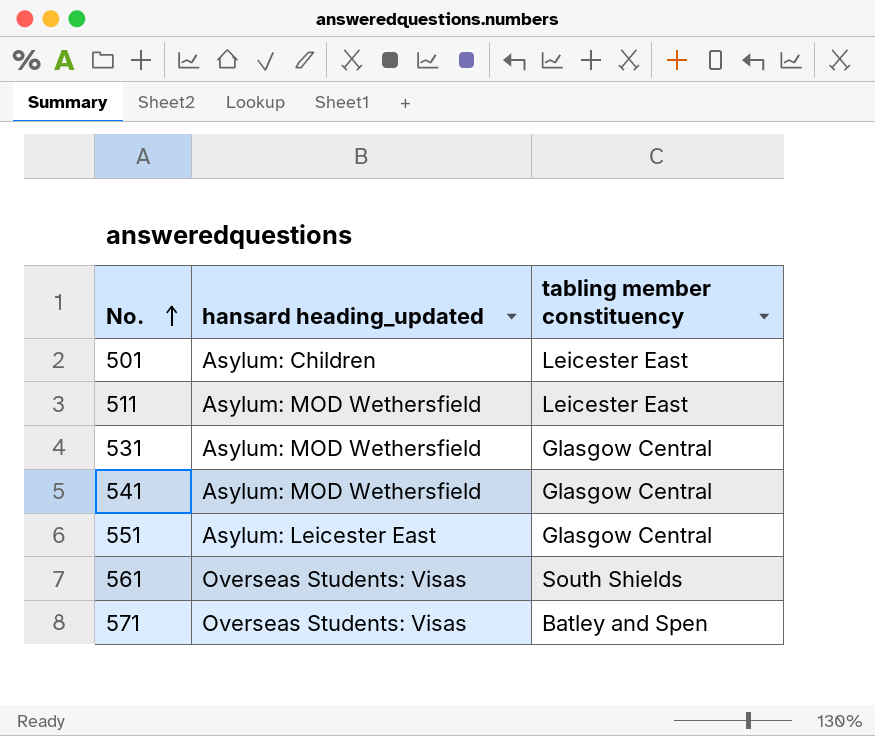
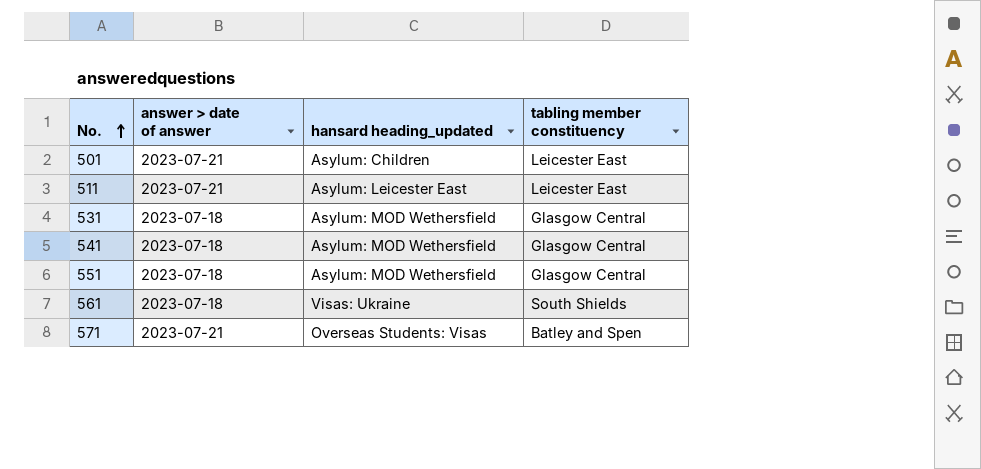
column answer > date of answer | position: none -> 2
511 | hansard heading_updated: Asylum: MOD Wethersfield -> Asylum: Leicester East
551 | hansard heading_updated: Asylum: Leicester East -> Asylum: MOD Wethersfield
561 | hansard heading_updated: Overseas Students: Visas -> Visas: Ukraine

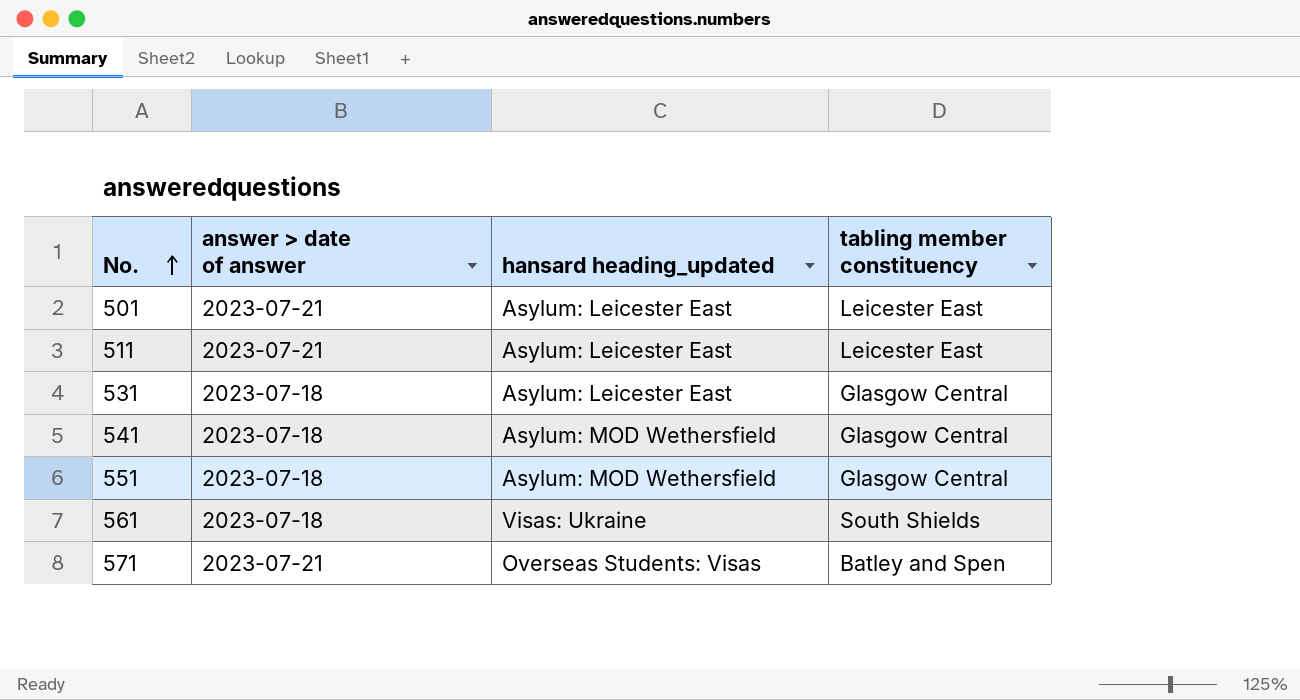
501 | hansard heading_updated: Asylum: Children -> Asylum: Leicester East
531 | hansard heading_updated: Asylum: MOD Wethersfield -> Asylum: Leicester East

